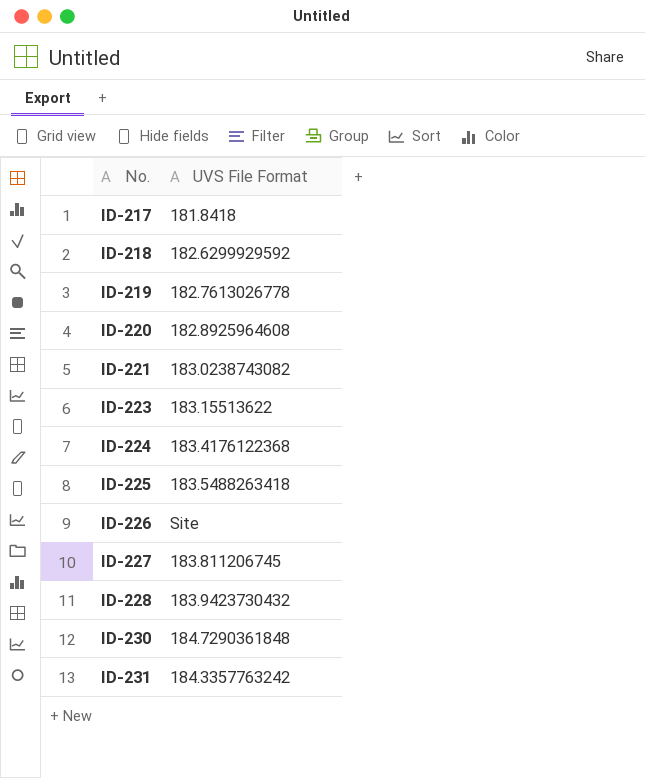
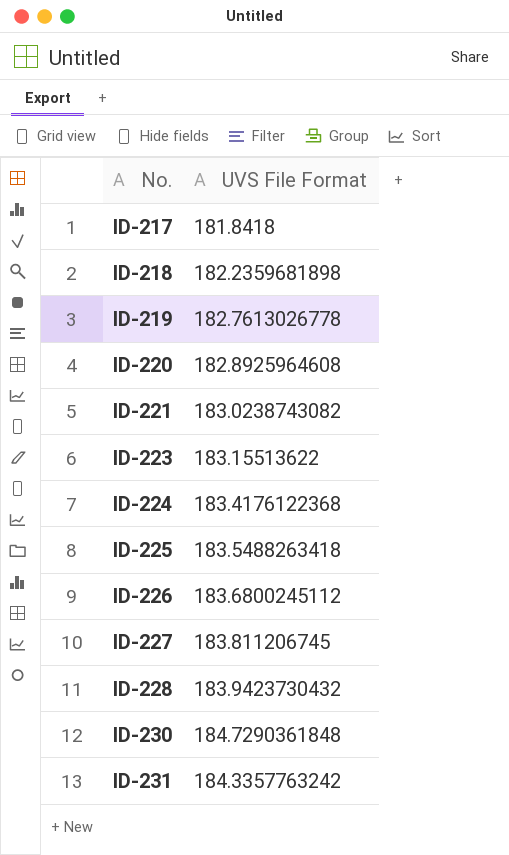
ID-218 | UVS File Format: 182.6299929592 -> 182.2359681898
ID-226 | UVS File Format: Site -> 183.6800245112

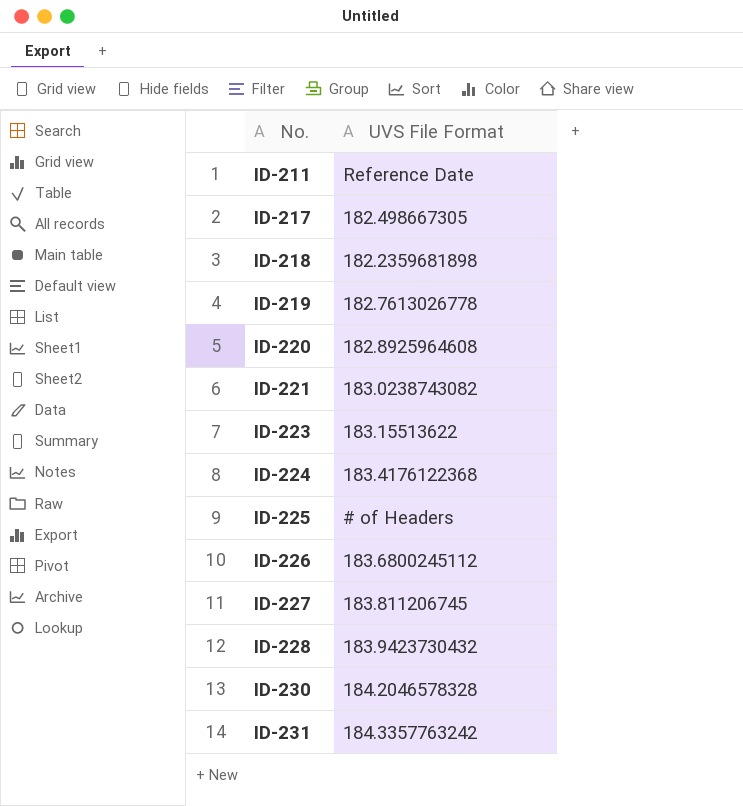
row ID-211: none -> Reference Date
ID-217 | UVS File Format: 181.8418 -> 182.498667305
ID-225 | UVS File Format: 183.5488263418 -> # of Headers
ID-230 | UVS File Format: 184.7290361848 -> 184.2046578328

